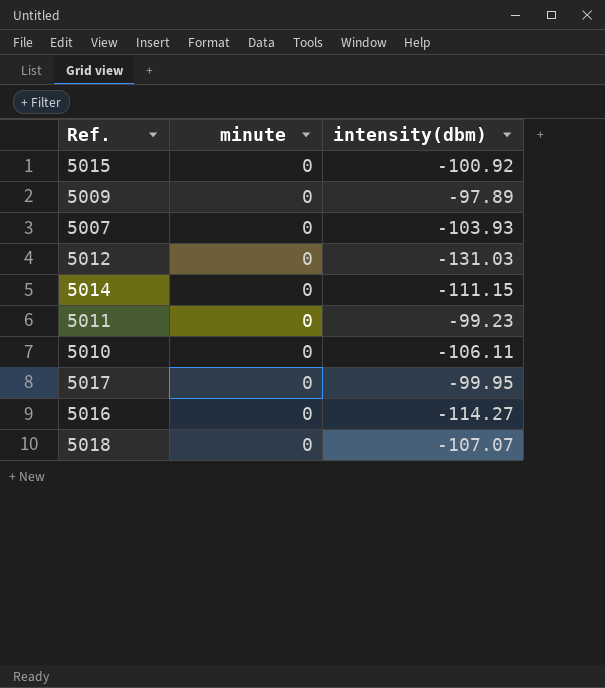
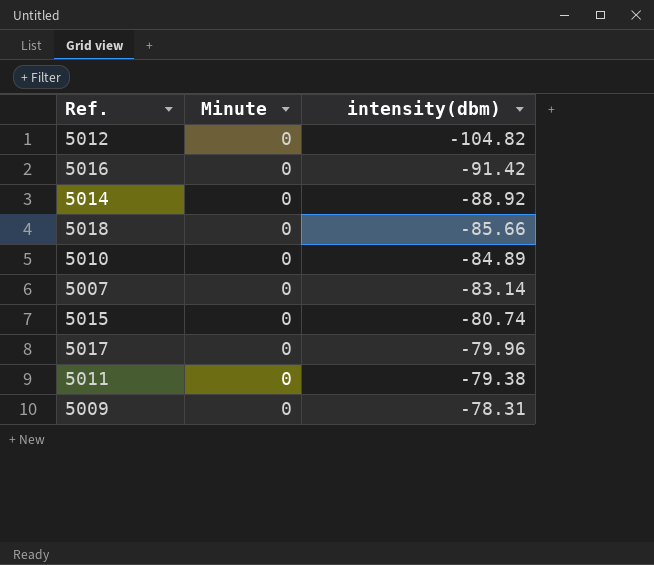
row order: none -> intensity(dbm) ascending
column name: minute -> Minute
5012 | intensity(dbm): -131.03 -> -104.82
5016 | intensity(dbm): -114.27 -> -91.42
5014 | intensity(dbm): -111.15 -> -88.92
5018 | intensity(dbm): -107.07 -> -85.66
5010 | intensity(dbm): -106.11 -> -84.89
5007 | intensity(dbm): -103.93 -> -83.14
5015 | intensity(dbm): -100.92 -> -80.74
5017 | intensity(dbm): -99.95 -> -79.96
5011 | intensity(dbm): -99.23 -> -79.38
5009 | intensity(dbm): -97.89 -> -78.31

